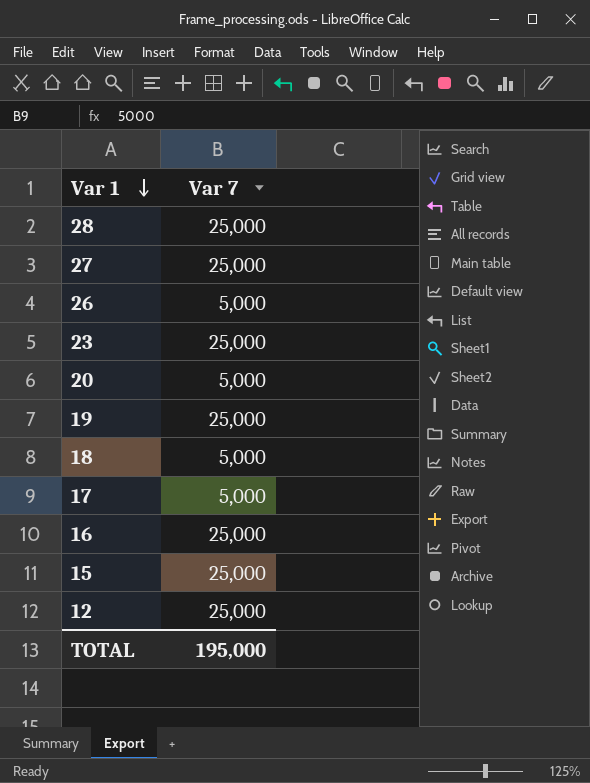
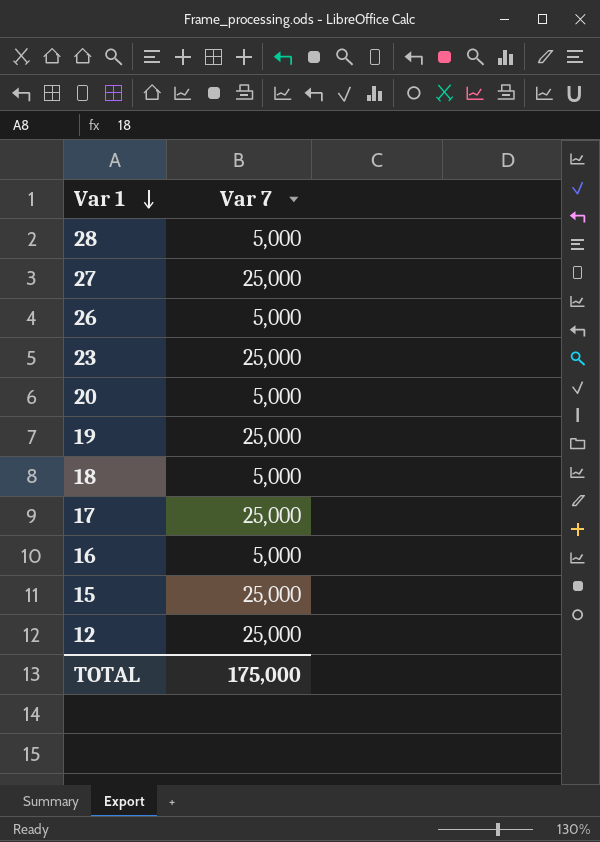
28 | Var 7: 25,000 -> 5,000
17 | Var 7: 5,000 -> 25,000
16 | Var 7: 25,000 -> 5,000
TOTAL | Var 7: 195,000 -> 175,000

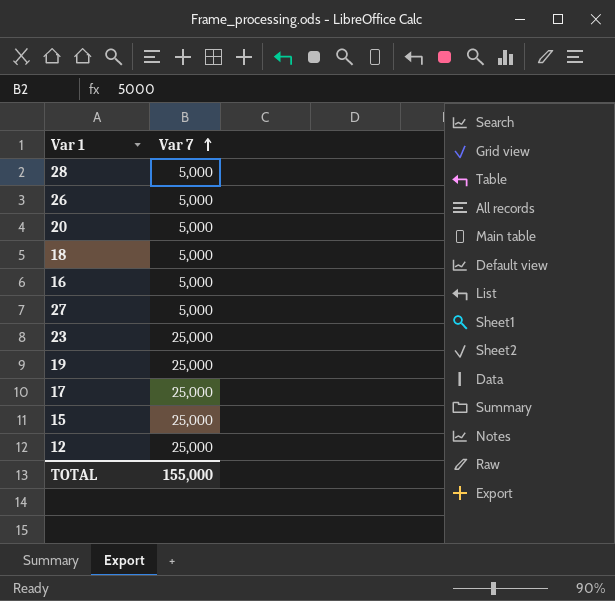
row order: Var 1 descending -> Var 7 ascending
27 | Var 7: 25,000 -> 5,000
TOTAL | Var 7: 175,000 -> 155,000

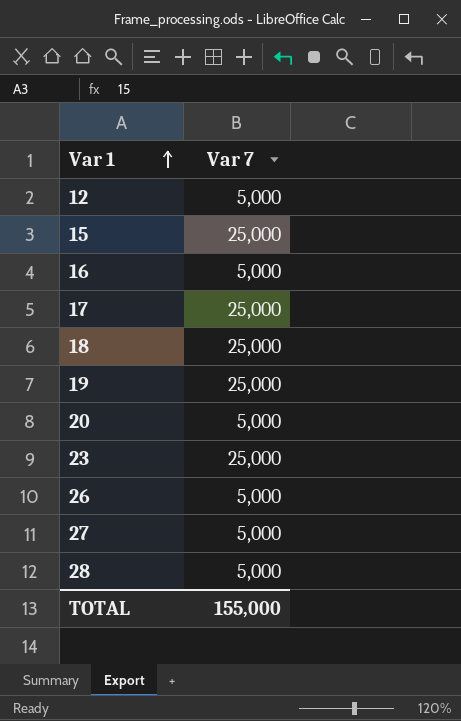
row order: Var 7 ascending -> Var 1 ascending
12 | Var 7: 25,000 -> 5,000
18 | Var 7: 5,000 -> 25,000

